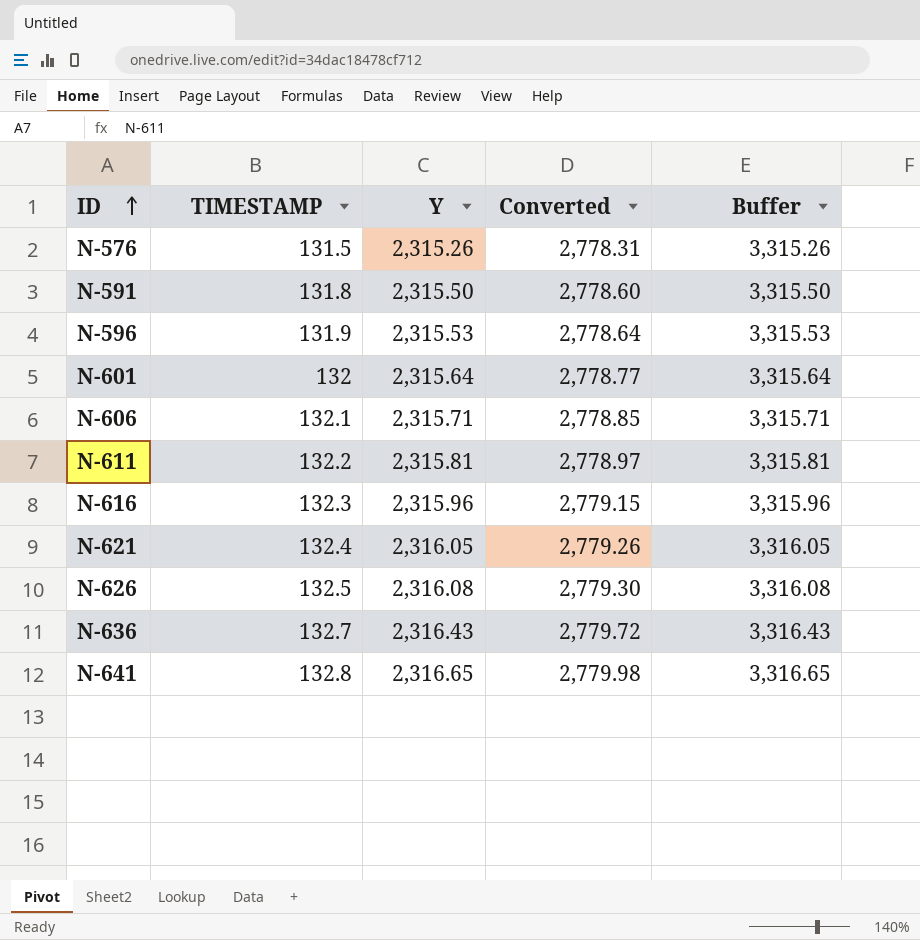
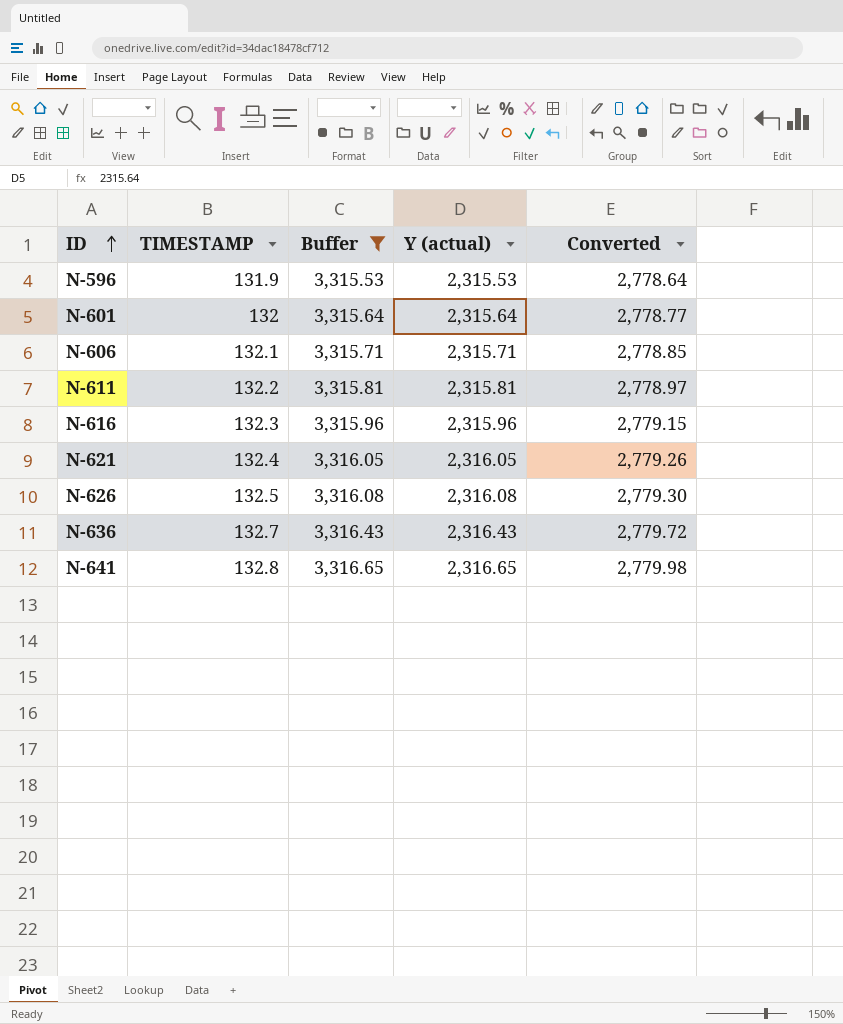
filter: none -> Buffer >= 3,315.53
column Buffer | position: 5 -> 3
column name: Y -> Y (actual)

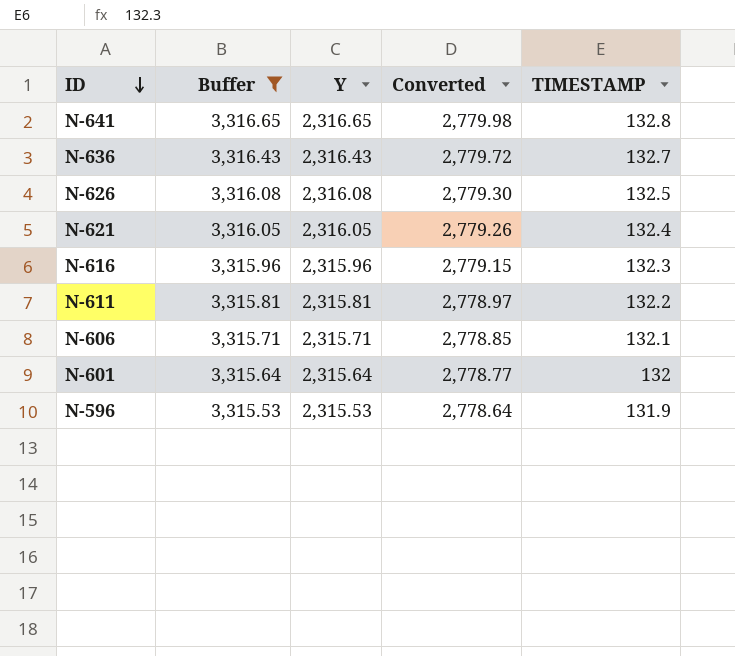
row order: ID ascending -> ID descending
column name: Y (actual) -> Y
column TIMESTAMP | position: 2 -> 5

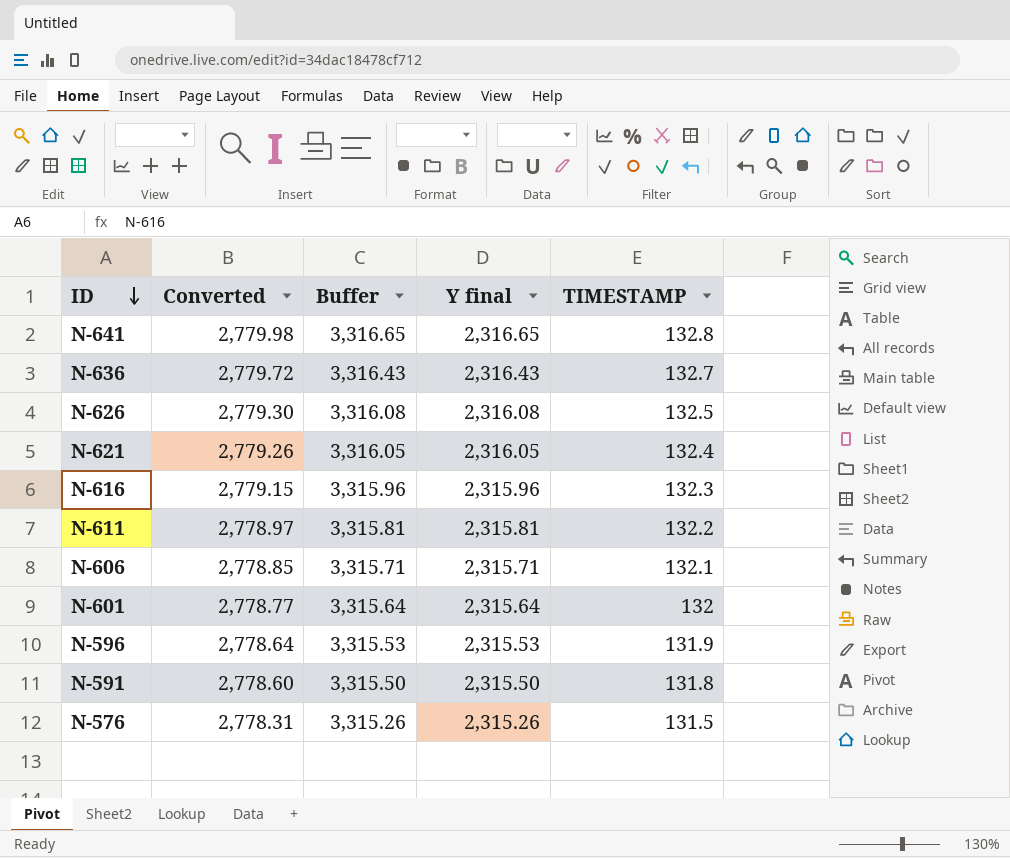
filter: Buffer >= 3,315.53 -> none
column Converted | position: 4 -> 2
column name: Y -> Y final

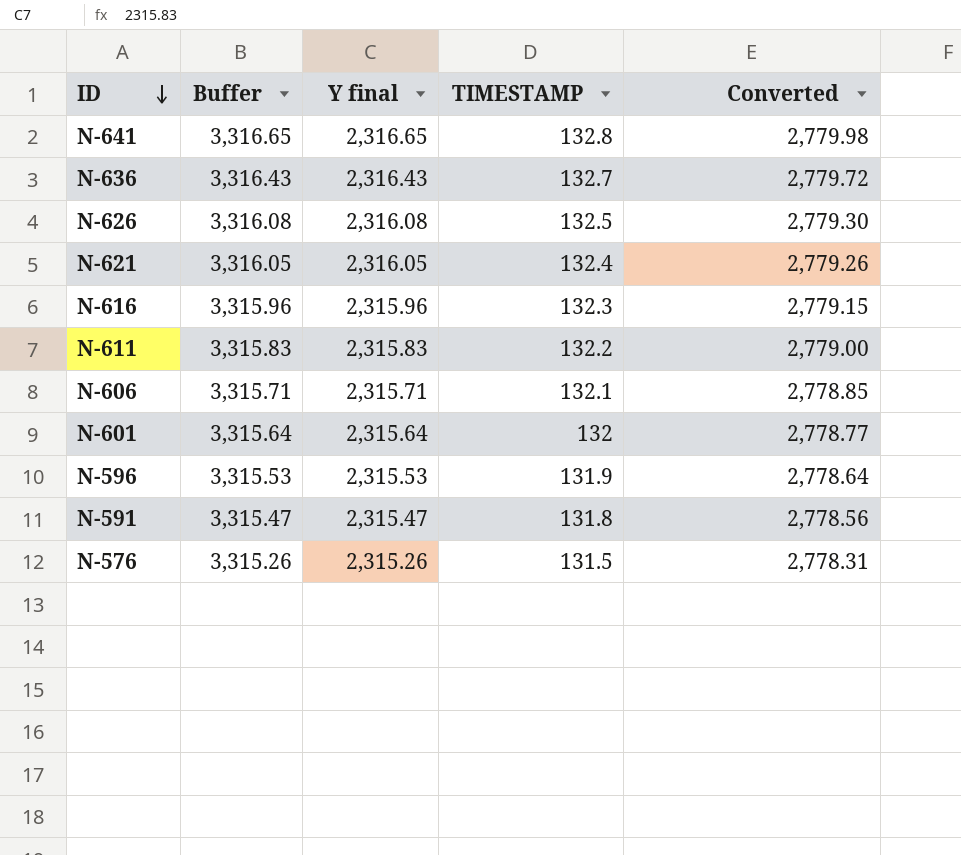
column Converted | position: 2 -> 5
N-611 | Buffer: 3,315.81 -> 3,315.83
N-611 | Y final: 2,315.81 -> 2,315.83
N-611 | Converted: 2,778.97 -> 2,779.00
N-591 | Buffer: 3,315.50 -> 3,315.47
N-591 | Y final: 2,315.50 -> 2,315.47
N-591 | Converted: 2,778.60 -> 2,778.56

